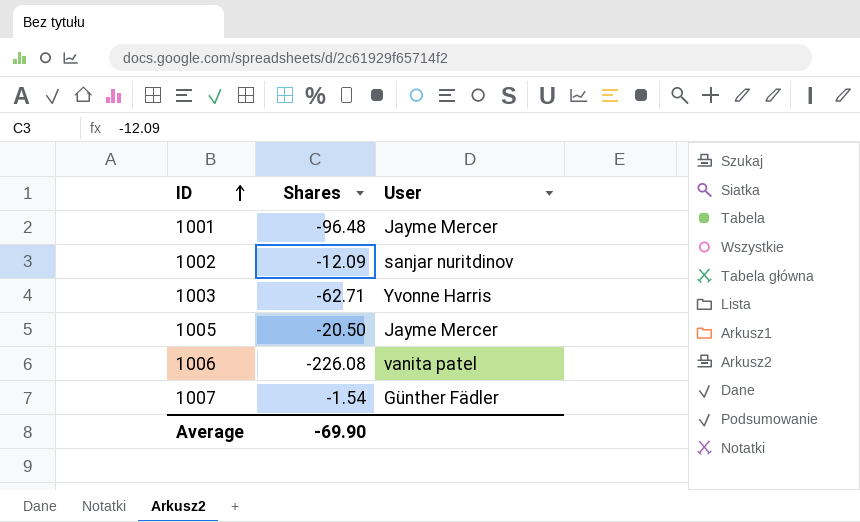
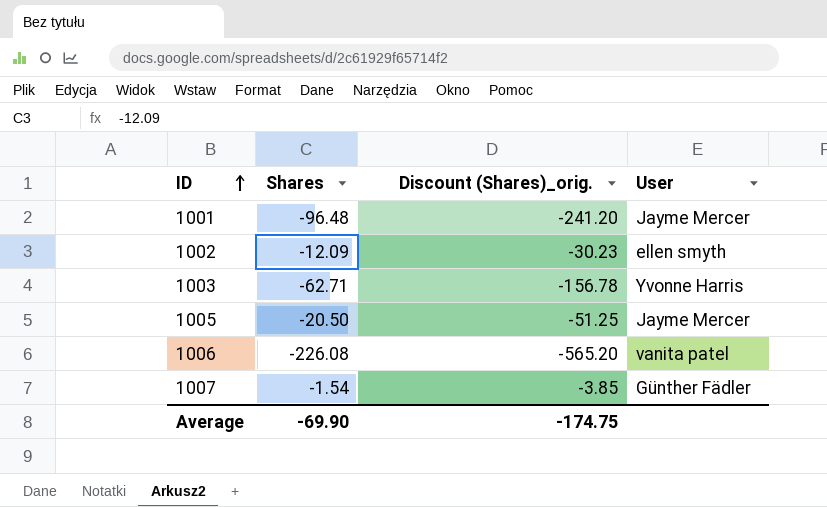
column Discount (Shares)_orig. | formula: none -> [Shares] * 2.5
1002 | User: sanjar nuritdinov -> ellen smyth

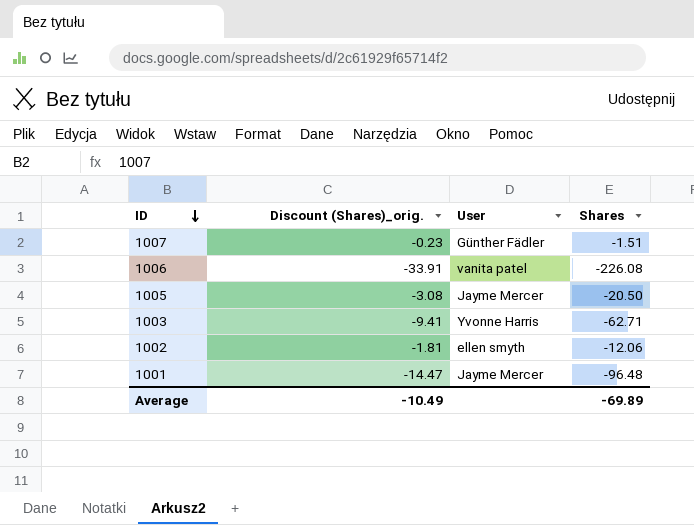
row order: ID ascending -> ID descending
column Discount (Shares)_orig. | formula: [Shares] * 2.5 -> [Shares] * 0.15
column Shares | position: 2 -> 4
1007 | Shares: -1.54 -> -1.51
1002 | Shares: -12.09 -> -12.06
Average | Discount (Shares)_orig.: -174.75 -> -10.49
Average | Shares: -69.90 -> -69.89

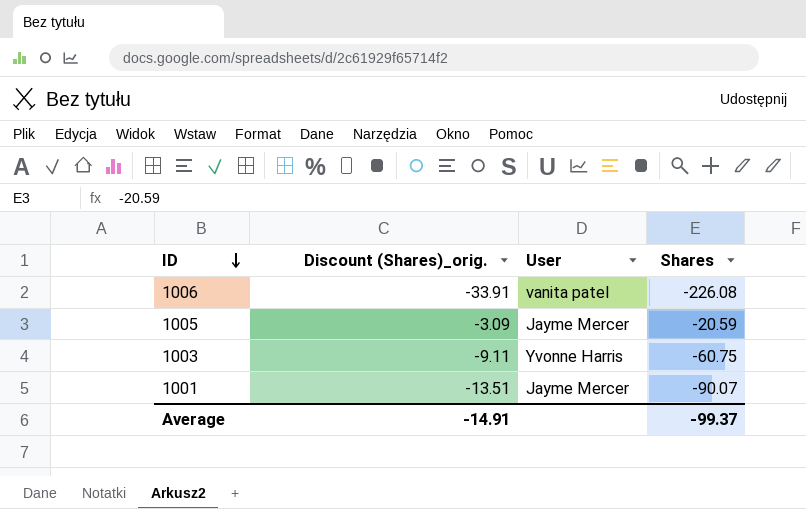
row 1007: -0.23 | Günther Fädler | -1.51 -> none
row 1002: -1.81 | ellen smyth | -12.06 -> none
1005 | Discount (Shares)_orig.: -3.08 -> -3.09
1005 | Shares: -20.50 -> -20.59
1003 | Discount (Shares)_orig.: -9.41 -> -9.11
1003 | Shares: -62.71 -> -60.75
1001 | Discount (Shares)_orig.: -14.47 -> -13.51
1001 | Shares: -96.48 -> -90.07
Average | Discount (Shares)_orig.: -10.49 -> -14.91
Average | Shares: -69.89 -> -99.37

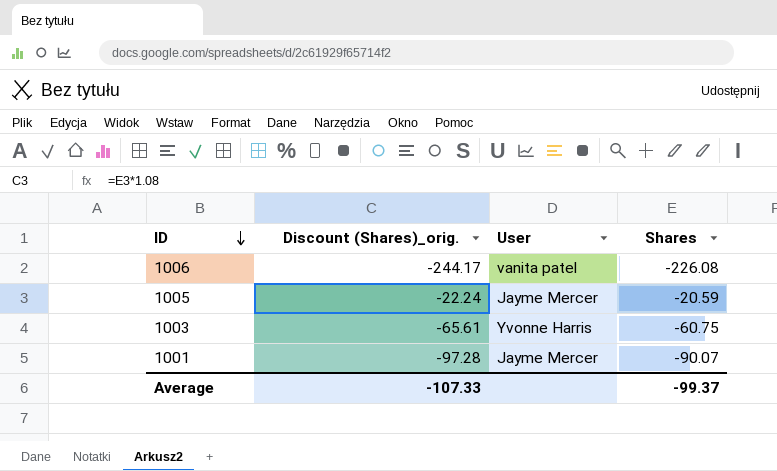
column Discount (Shares)_orig. | formula: [Shares] * 0.15 -> [Shares] * 1.08
Average | Discount (Shares)_orig.: -14.91 -> -107.33

